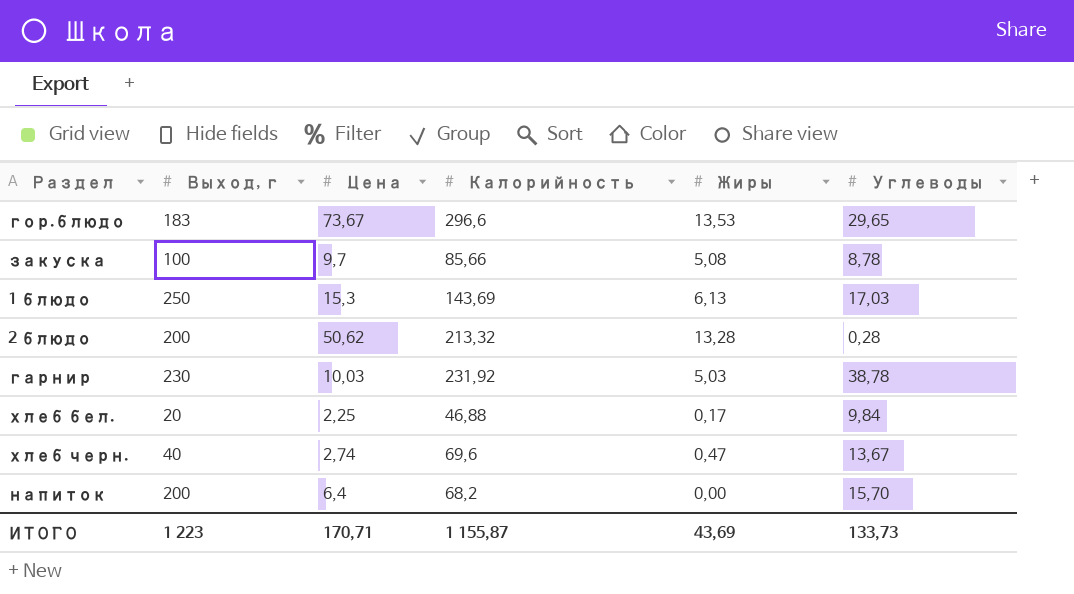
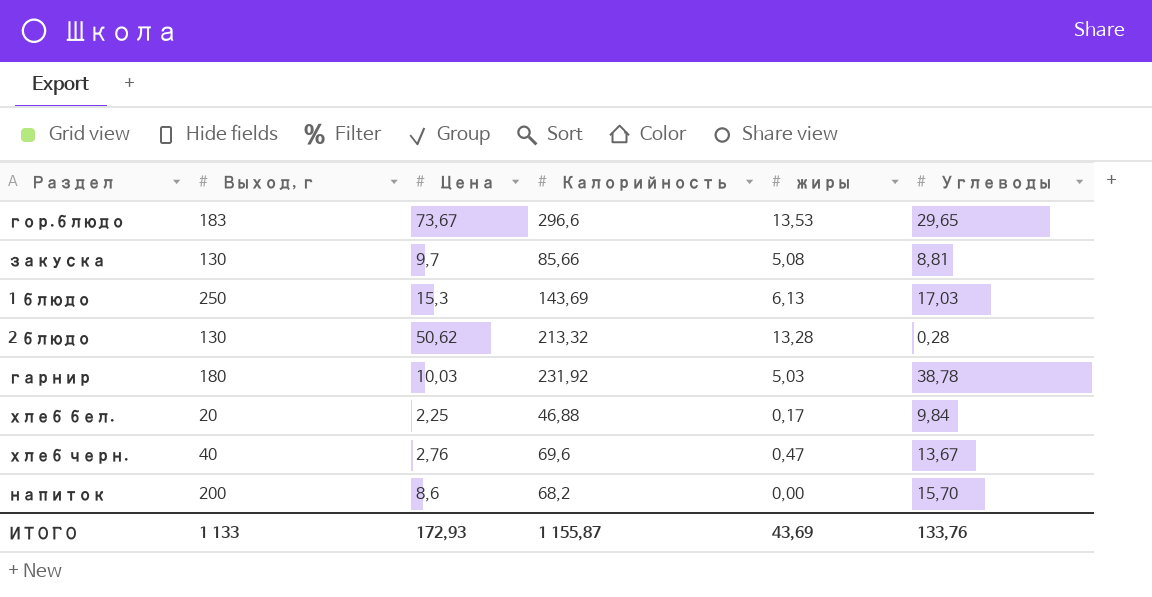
column name: Жиры -> жиры
закуска | Выход, г: 100 -> 130
закуска | Углеводы: 8,78 -> 8,81
2 блюдо | Выход, г: 200 -> 130
гарнир | Выход, г: 230 -> 180
хлеб черн. | Цена: 2,74 -> 2,76
напиток | Цена: 6,4 -> 8,6
ИТОГО | Выход, г: 1 223 -> 1 133
ИТОГО | Цена: 170,71 -> 172,93
ИТОГО | Углеводы: 133,73 -> 133,76

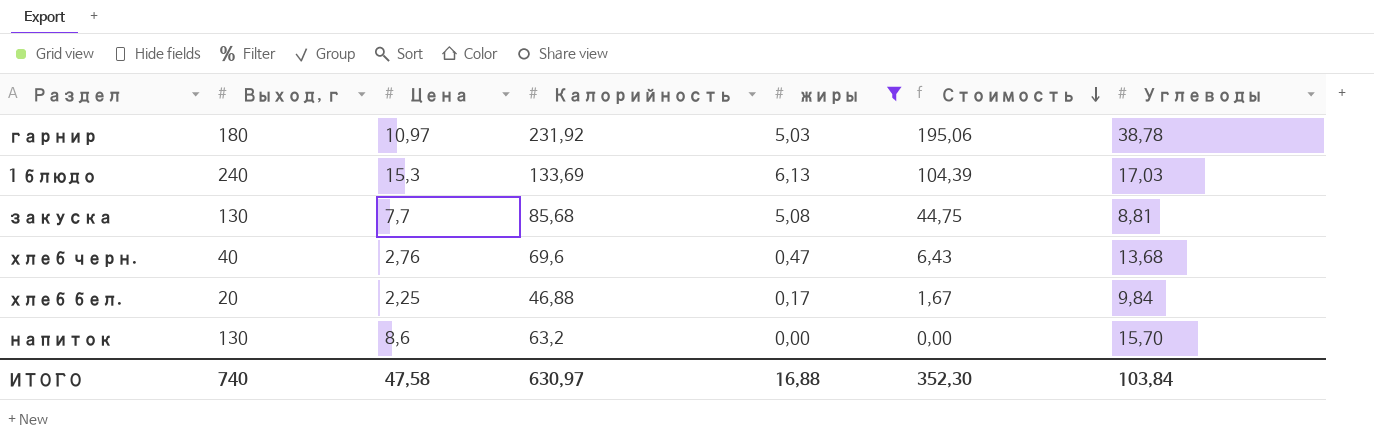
filter: none -> жиры <= 6,13
row order: none -> Стоимость descending
column Стоимость | formula: none -> [жиры] * [Углеводы]
гарнир | Цена: 10,03 -> 10,97
1 блюдо | Выход, г: 250 -> 240
1 блюдо | Калорийность: 143,69 -> 133,69
закуска | Цена: 9,7 -> 7,7
закуска | Калорийность: 85,66 -> 85,68
хлеб черн. | Углеводы: 13,67 -> 13,68
напиток | Выход, г: 200 -> 130
напиток | Калорийность: 68,2 -> 63,2
ИТОГО | Выход, г: 1 133 -> 740
ИТОГО | Цена: 172,93 -> 47,58
ИТОГО | Калорийность: 1 155,87 -> 630,97
ИТОГО | жиры: 43,69 -> 16,88
ИТОГО | Углеводы: 133,76 -> 103,84

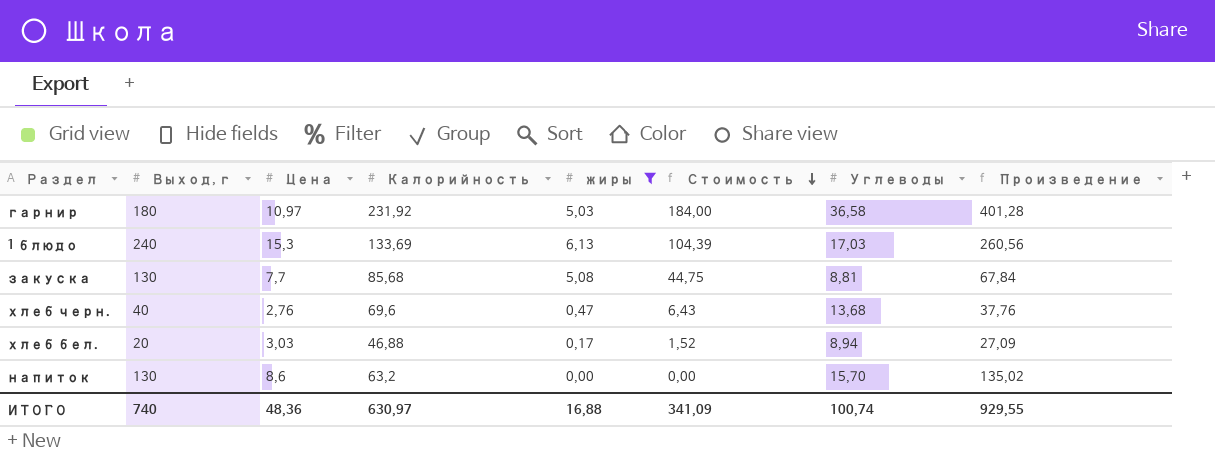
column Произведение | formula: none -> [Цена] * [Углеводы]
гарнир | Стоимость: 195,06 -> 184,00
гарнир | Углеводы: 38,78 -> 36,58
хлеб бел. | Цена: 2,25 -> 3,03
хлеб бел. | Стоимость: 1,67 -> 1,52
хлеб бел. | Углеводы: 9,84 -> 8,94
ИТОГО | Цена: 47,58 -> 48,36
ИТОГО | Стоимость: 352,30 -> 341,09
ИТОГО | Углеводы: 103,84 -> 100,74

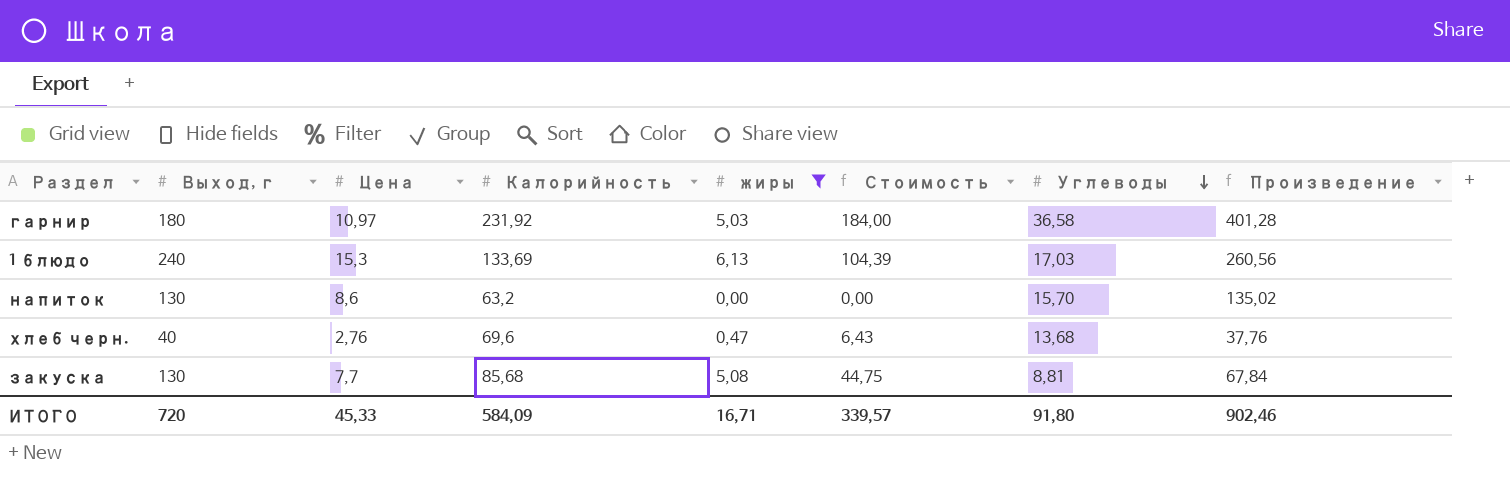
row order: Стоимость descending -> Углеводы descending
row хлеб бел.: 20 | 3,03 | 46,88 | 0,17 | 1,52 | 8,94 | 27,09 -> none
ИТОГО | Выход, г: 740 -> 720
ИТОГО | Цена: 48,36 -> 45,33
ИТОГО | Калорийность: 630,97 -> 584,09
ИТОГО | жиры: 16,88 -> 16,71
ИТОГО | Стоимость: 341,09 -> 339,57
ИТОГО | Углеводы: 100,74 -> 91,80
ИТОГО | Произведение: 929,55 -> 902,46

